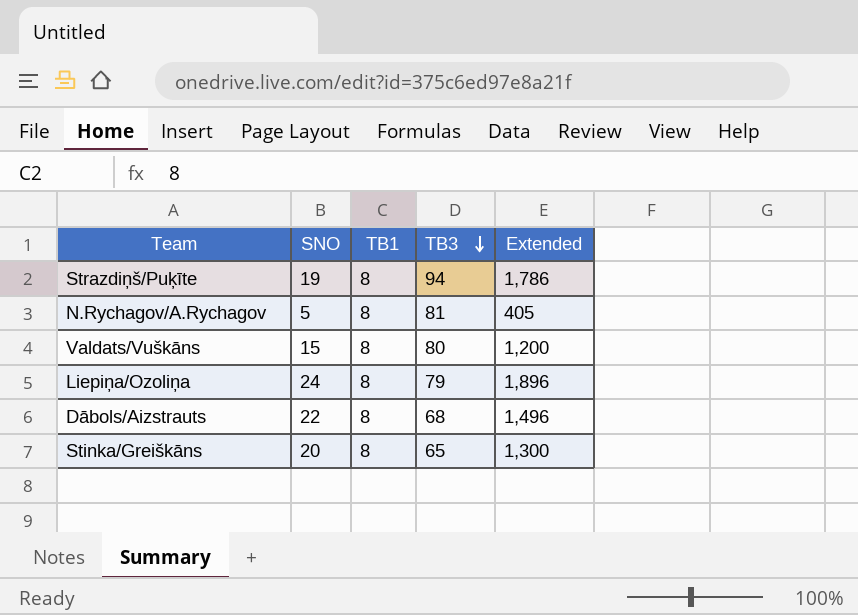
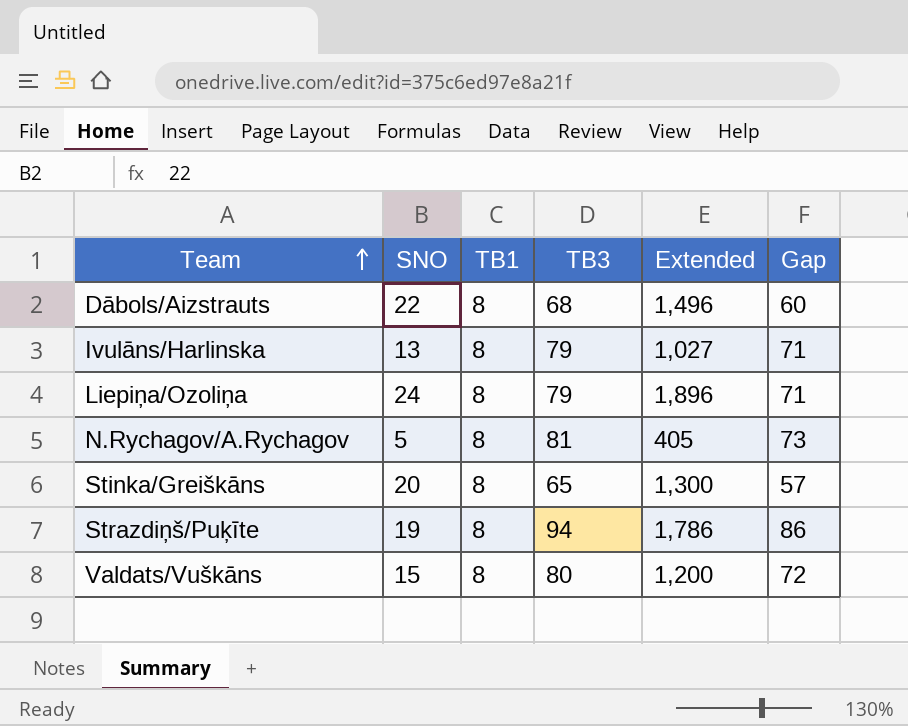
row order: TB3 descending -> Team ascending
column Gap | formula: none -> [TB3] - [TB1]
row Ivulāns/Harlinska: none -> 13 | 8 | 79 | 1,027 | 71

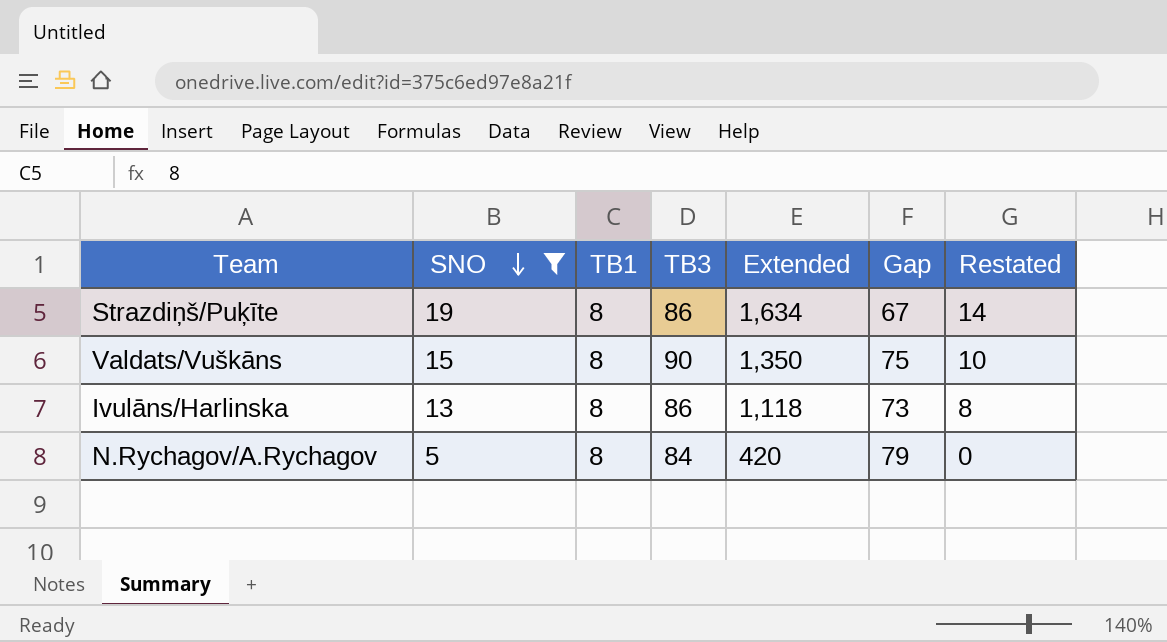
filter: none -> SNO <= 19
row order: Team ascending -> SNO descending
column Gap | formula: [TB3] - [TB1] -> [TB3] - [SNO]
column Restated | formula: none -> [SNO] - 5
Strazdiņš/Puķīte | TB3: 94 -> 86
Strazdiņš/Puķīte | Extended: 1,786 -> 1,634
Valdats/Vuškāns | TB3: 80 -> 90
Valdats/Vuškāns | Extended: 1,200 -> 1,350
Ivulāns/Harlinska | TB3: 79 -> 86
Ivulāns/Harlinska | Extended: 1,027 -> 1,118
N.Rychagov/A.Rychagov | TB3: 81 -> 84
N.Rychagov/A.Rychagov | Extended: 405 -> 420

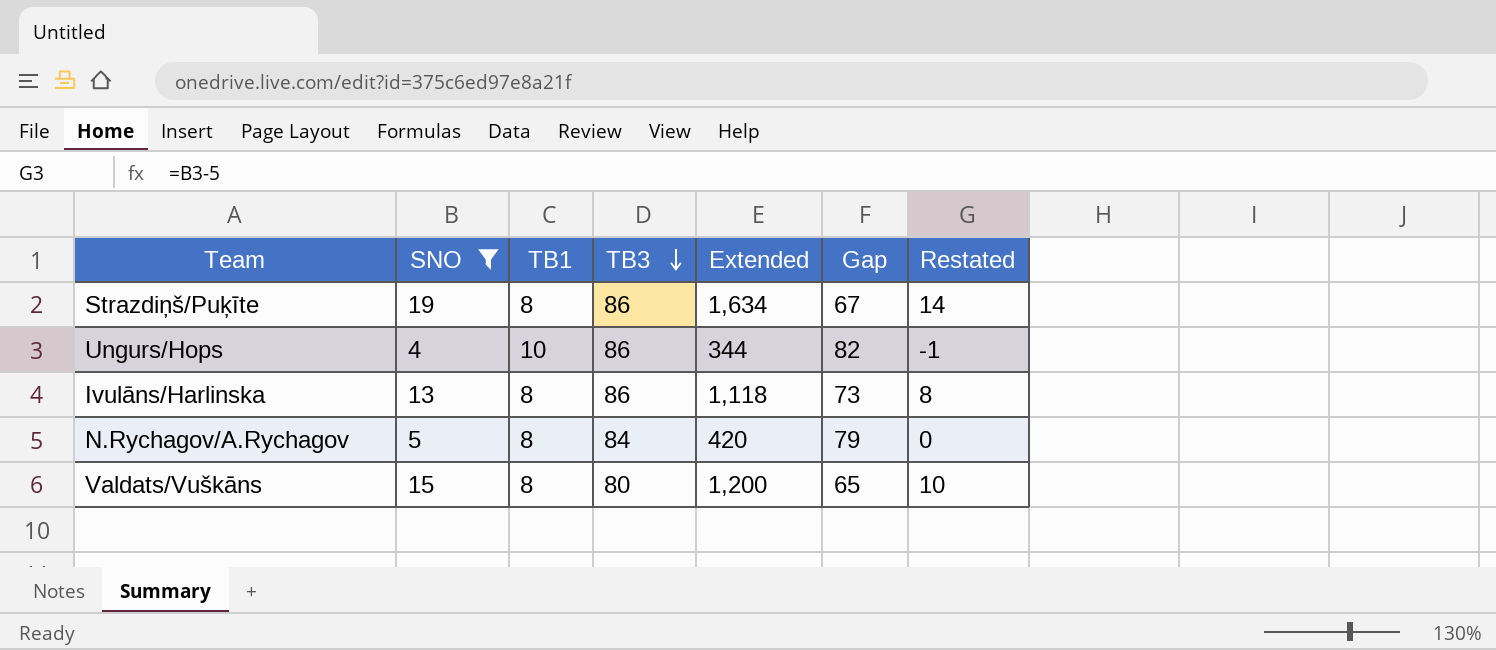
row order: SNO descending -> TB3 descending
row Ungurs/Hops: none -> 4 | 10 | 86 | 344 | 82 | -1
Valdats/Vuškāns | TB3: 90 -> 80
Valdats/Vuškāns | Extended: 1,350 -> 1,200
Valdats/Vuškāns | Gap: 75 -> 65

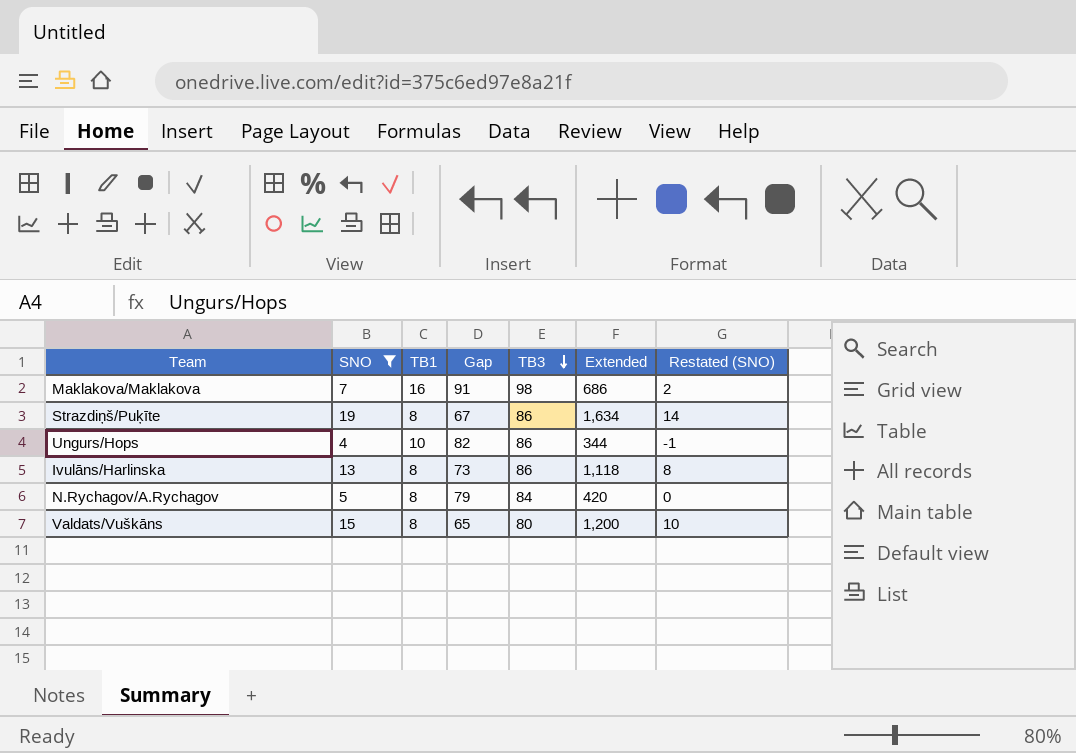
column Gap | position: 6 -> 4
column name: Restated -> Restated (SNO)
row Maklakova/Maklakova: none -> 7 | 16 | 91 | 98 | 686 | 2

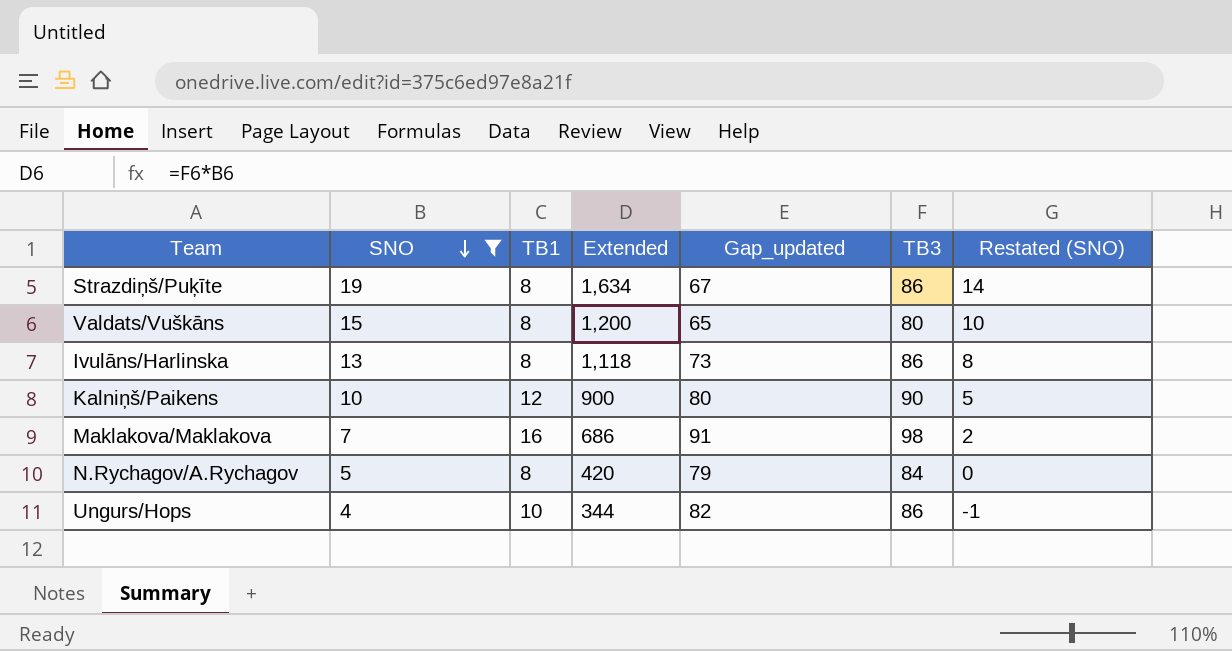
row order: TB3 descending -> SNO descending
column Extended | position: 6 -> 4
column name: Gap -> Gap_updated
row Kalniņš/Paikens: none -> 10 | 12 | 900 | 80 | 90 | 5

